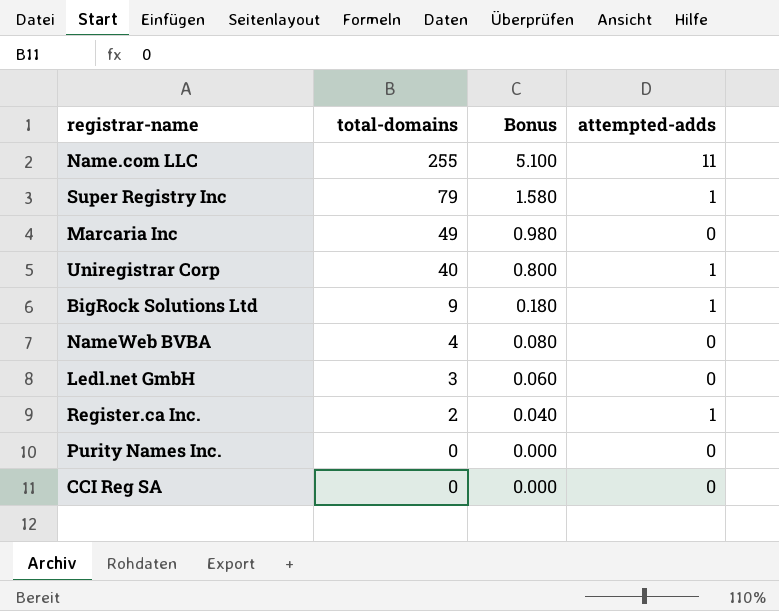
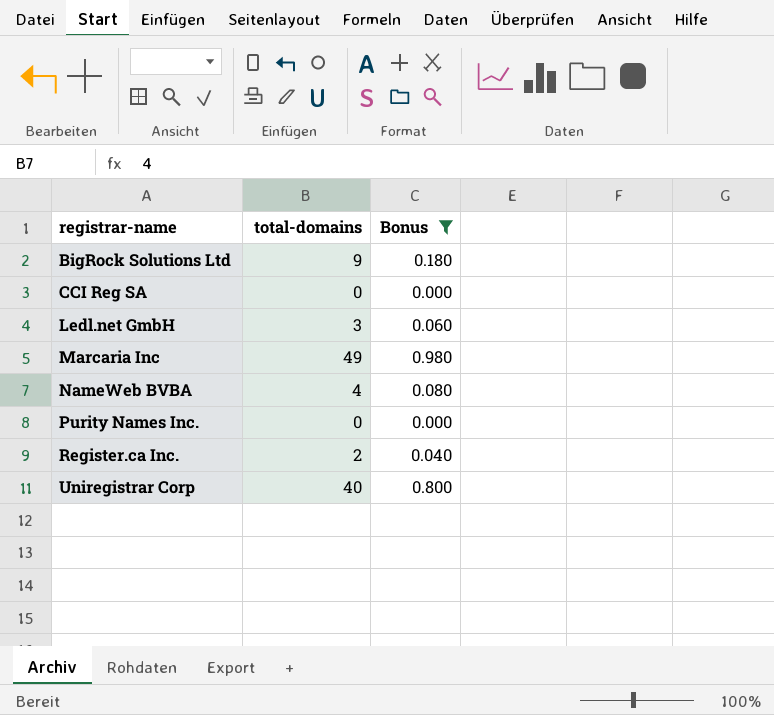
filter: none -> Bonus <= 0.980
row order: total-domains descending -> registrar-name ascending
column attempted-adds | position: 4 -> none

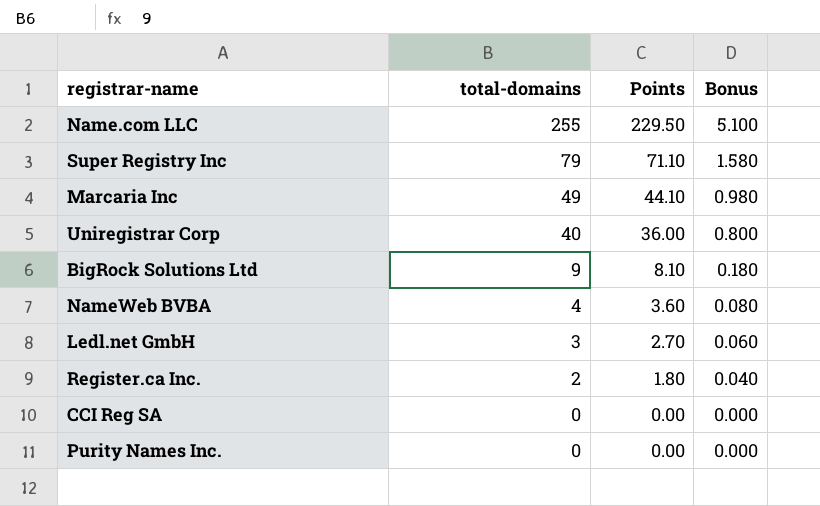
filter: Bonus <= 0.980 -> none
row order: registrar-name ascending -> total-domains descending
column Points | formula: none -> [total-domains] * 0.9

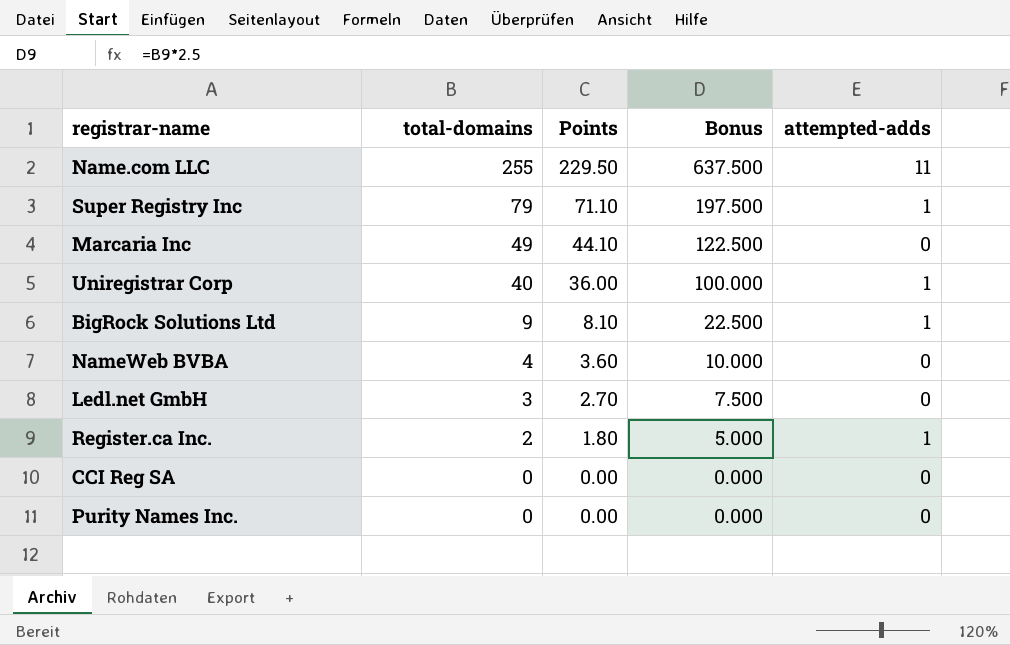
column Bonus | formula: [total-domains] * 0.02 -> [total-domains] * 2.5
column attempted-adds | position: none -> 5

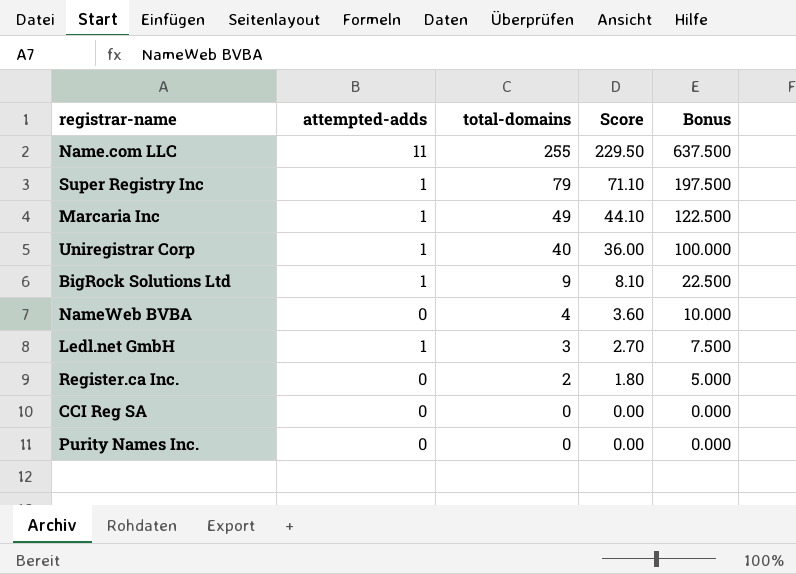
column attempted-adds | position: 5 -> 2
column name: Points -> Score
Marcaria Inc | attempted-adds: 0 -> 1
Ledl.net GmbH | attempted-adds: 0 -> 1
Register.ca Inc. | attempted-adds: 1 -> 0

